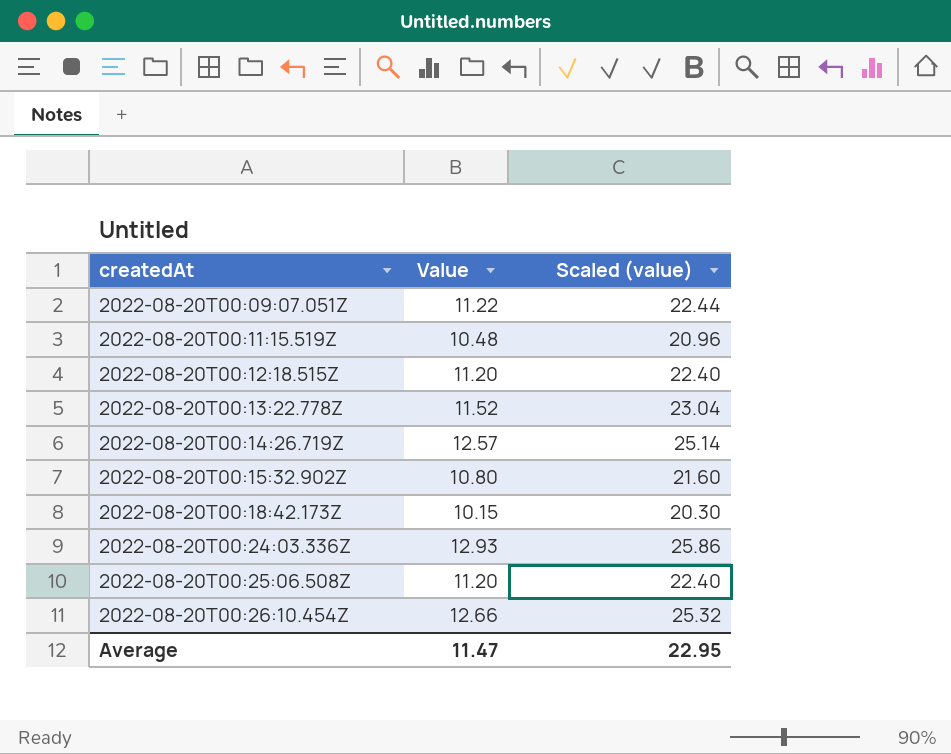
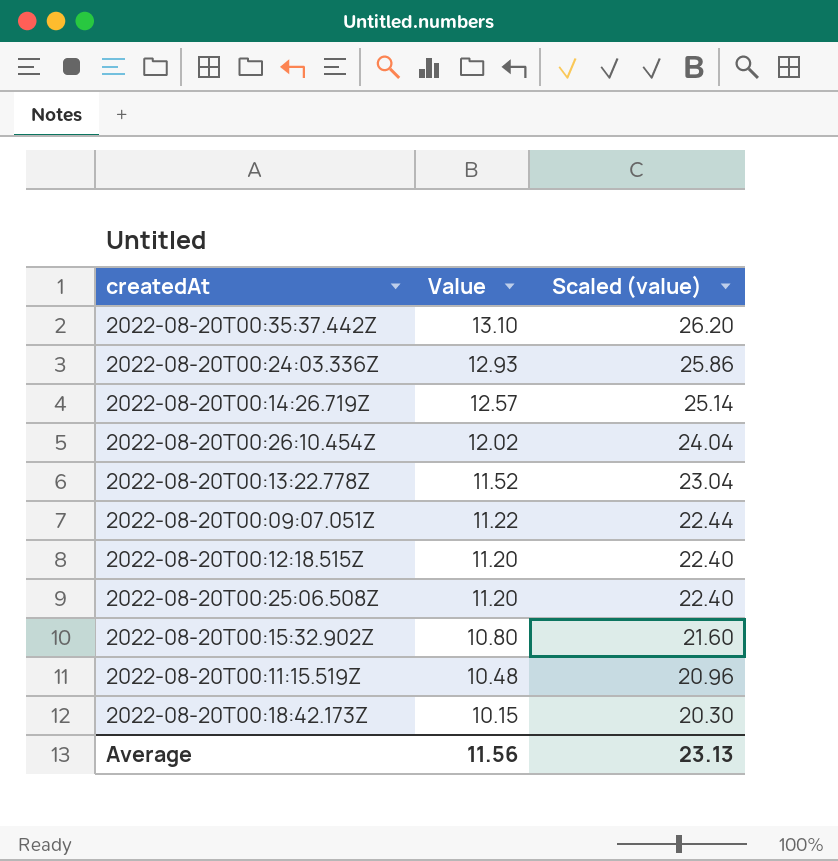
row order: createdAt ascending -> Value descending
row 2022-08-20T00:35:37.442Z: none -> 13.10 | 26.20
2022-08-20T00:26:10.454Z | Value: 12.66 -> 12.02
2022-08-20T00:26:10.454Z | Scaled (value): 25.32 -> 24.04
Average | Value: 11.47 -> 11.56
Average | Scaled (value): 22.95 -> 23.13

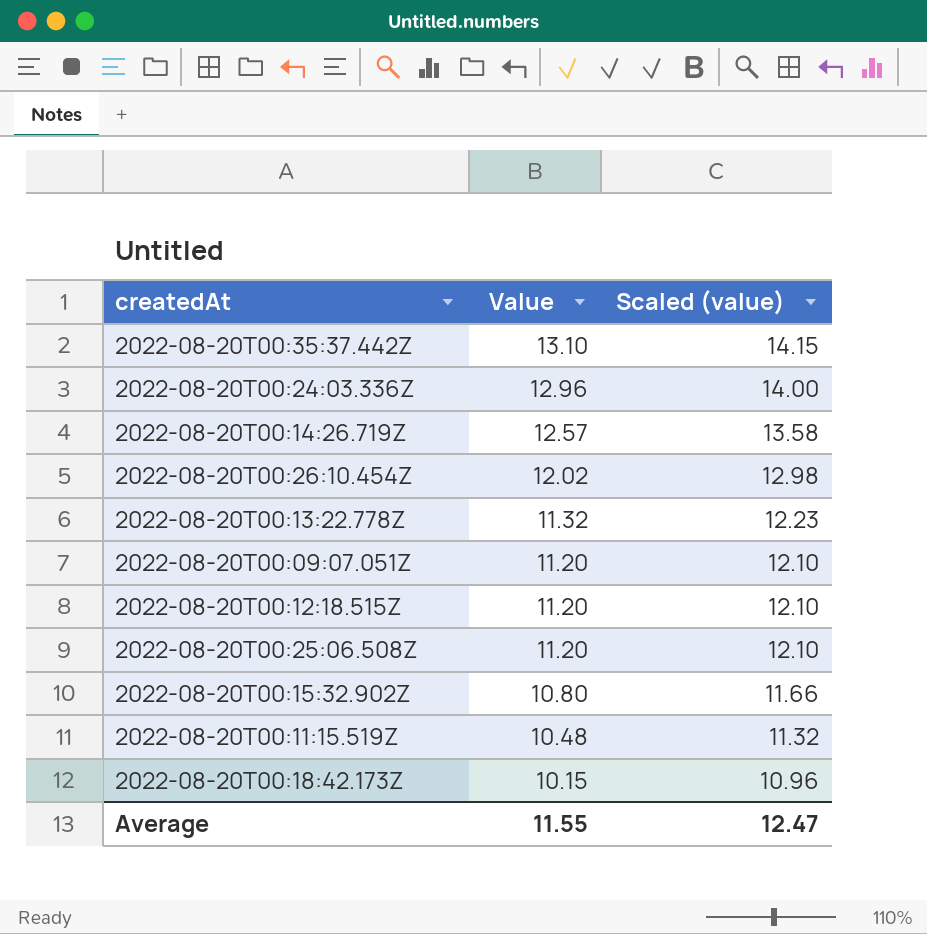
column Scaled (value) | formula: [Value] * 2 -> [Value] * 1.08
2022-08-20T00:24:03.336Z | Value: 12.93 -> 12.96
2022-08-20T00:13:22.778Z | Value: 11.52 -> 11.32
2022-08-20T00:09:07.051Z | Value: 11.22 -> 11.20
Average | Value: 11.56 -> 11.55
Average | Scaled (value): 23.13 -> 12.47

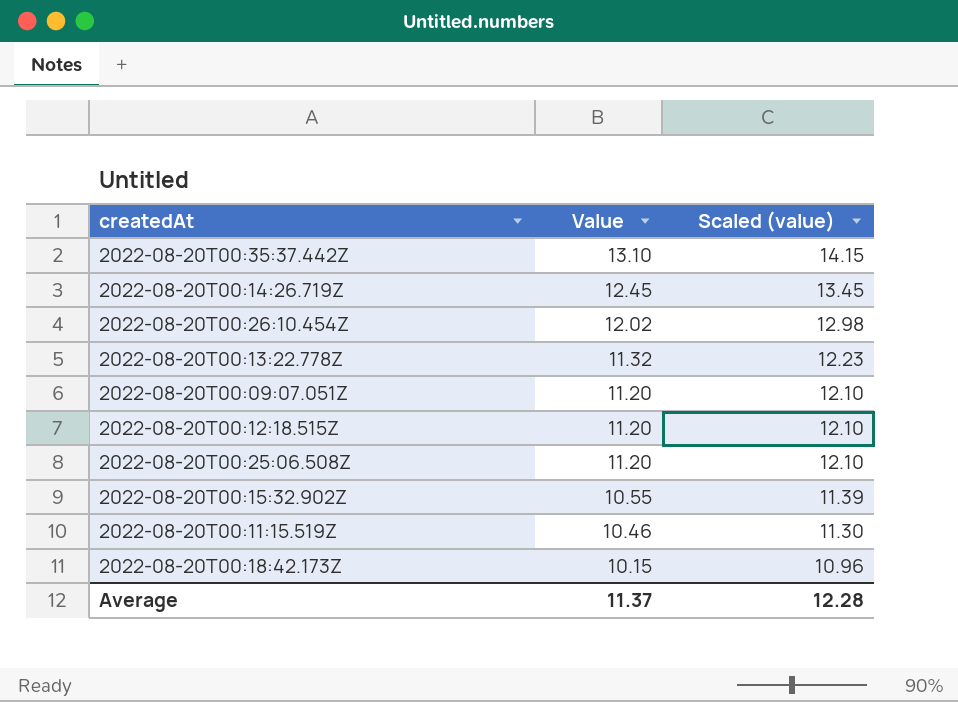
row 2022-08-20T00:24:03.336Z: 12.96 | 14.00 -> none
2022-08-20T00:14:26.719Z | Value: 12.57 -> 12.45
2022-08-20T00:14:26.719Z | Scaled (value): 13.58 -> 13.45
2022-08-20T00:15:32.902Z | Value: 10.80 -> 10.55
2022-08-20T00:15:32.902Z | Scaled (value): 11.66 -> 11.39
2022-08-20T00:11:15.519Z | Value: 10.48 -> 10.46
2022-08-20T00:11:15.519Z | Scaled (value): 11.32 -> 11.30
Average | Value: 11.55 -> 11.37
Average | Scaled (value): 12.47 -> 12.28

